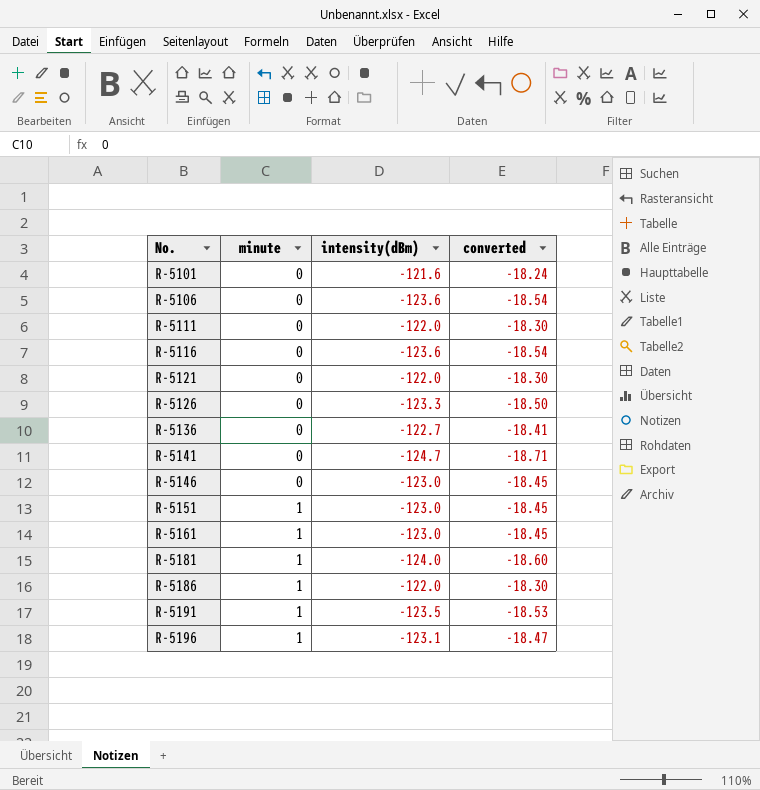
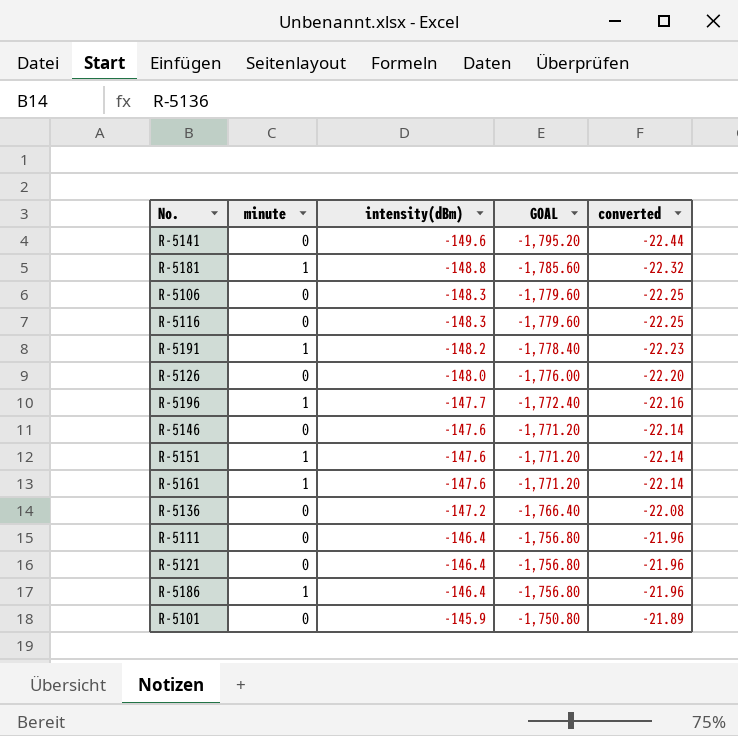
row order: No. ascending -> intensity(dBm) ascending
column GOAL | formula: none -> [intensity(dBm)] * 12
R-5141 | intensity(dBm): -124.7 -> -149.6
R-5141 | converted: -18.71 -> -22.44
R-5181 | intensity(dBm): -124.0 -> -148.8
R-5181 | converted: -18.60 -> -22.32
R-5106 | intensity(dBm): -123.6 -> -148.3
R-5106 | converted: -18.54 -> -22.25
R-5116 | intensity(dBm): -123.6 -> -148.3
R-5116 | converted: -18.54 -> -22.25
R-5191 | intensity(dBm): -123.5 -> -148.2
R-5191 | converted: -18.53 -> -22.23
R-5126 | intensity(dBm): -123.3 -> -148.0
R-5126 | converted: -18.50 -> -22.20
R-5196 | intensity(dBm): -123.1 -> -147.7
R-5196 | converted: -18.47 -> -22.16
R-5146 | intensity(dBm): -123.0 -> -147.6
R-5146 | converted: -18.45 -> -22.14
R-5151 | intensity(dBm): -123.0 -> -147.6
R-5151 | converted: -18.45 -> -22.14
R-5161 | intensity(dBm): -123.0 -> -147.6
R-5161 | converted: -18.45 -> -22.14
R-5136 | intensity(dBm): -122.7 -> -147.2
R-5136 | converted: -18.41 -> -22.08
R-5111 | intensity(dBm): -122.0 -> -146.4
R-5111 | converted: -18.30 -> -21.96
R-5121 | intensity(dBm): -122.0 -> -146.4
R-5121 | converted: -18.30 -> -21.96
R-5186 | intensity(dBm): -122.0 -> -146.4
R-5186 | converted: -18.30 -> -21.96
R-5101 | intensity(dBm): -121.6 -> -145.9
R-5101 | converted: -18.24 -> -21.89

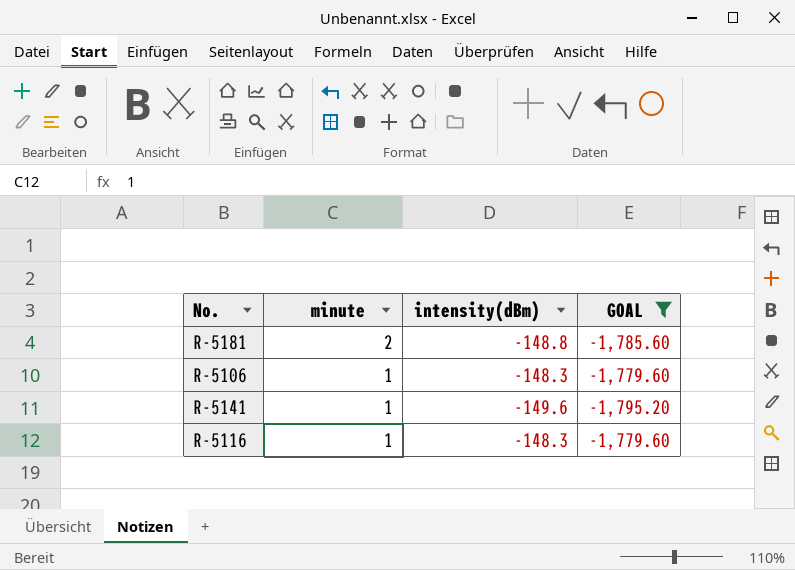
filter: none -> GOAL <= -1,779.60
row order: intensity(dBm) ascending -> minute descending
column converted | formula: [intensity(dBm)] * 0.15 -> none
R-5181 | minute: 1 -> 2
R-5106 | minute: 0 -> 1
R-5141 | minute: 0 -> 1
R-5116 | minute: 0 -> 1

